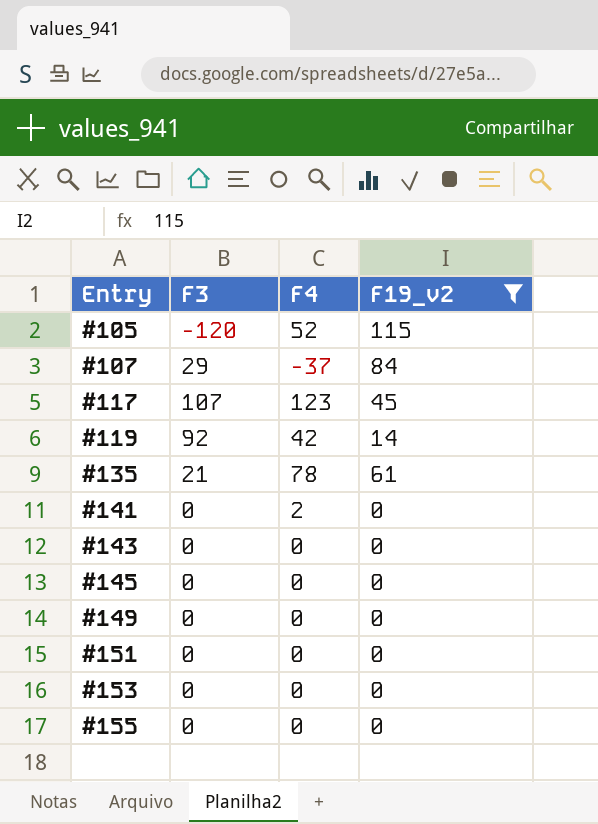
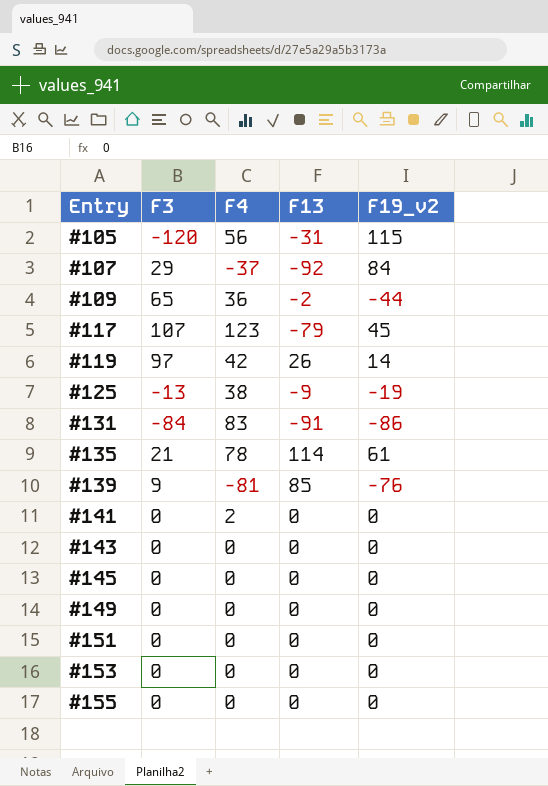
filter: F19_v2 >= 0 -> none
column F13 | position: none -> 4
#105 | F4: 52 -> 56
#119 | F3: 92 -> 97

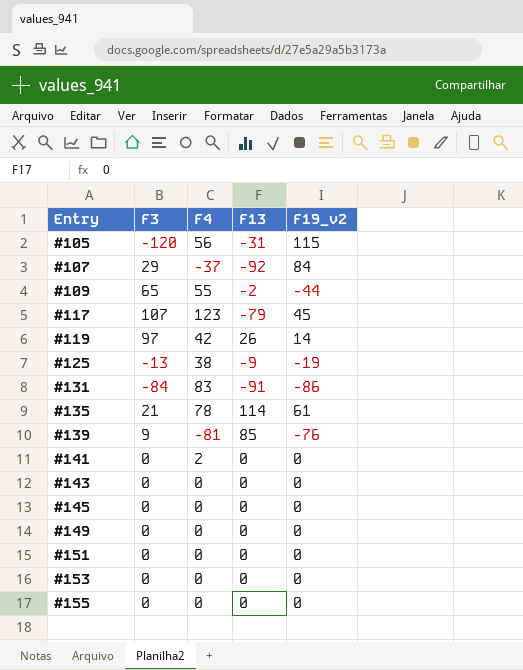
#109 | F4: 36 -> 55

